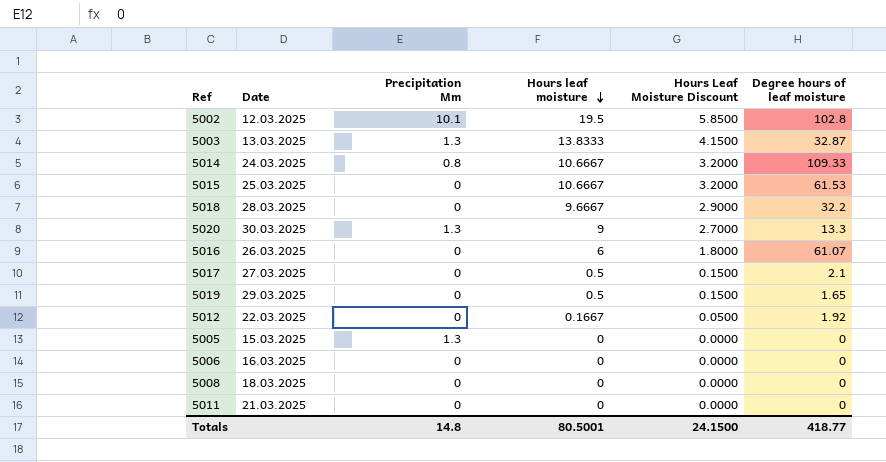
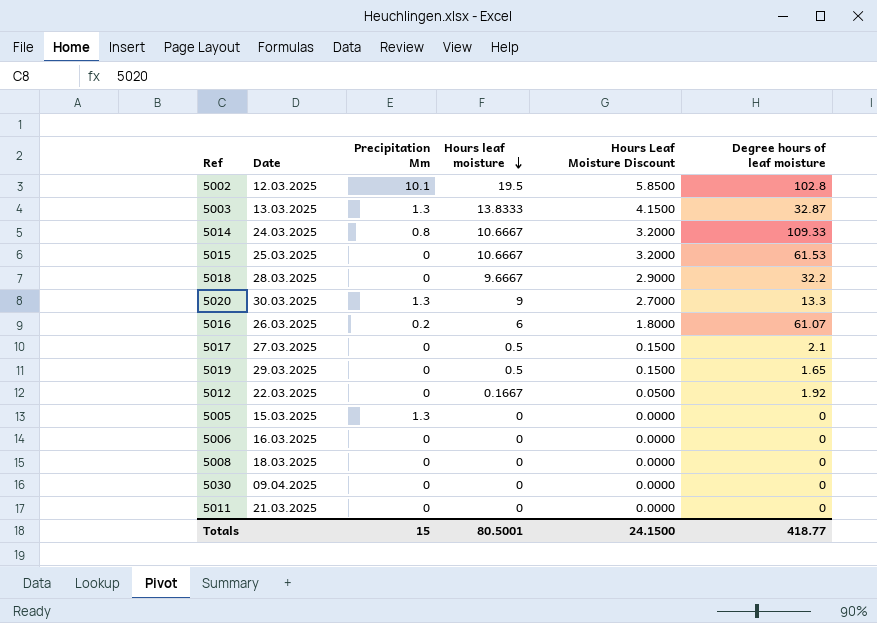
5016 | Precipitation Mm: 0 -> 0.2
row 5030: none -> 09.04.2025 | 0 | 0 | 0.0000 | 0
Totals | Precipitation Mm: 14.8 -> 15

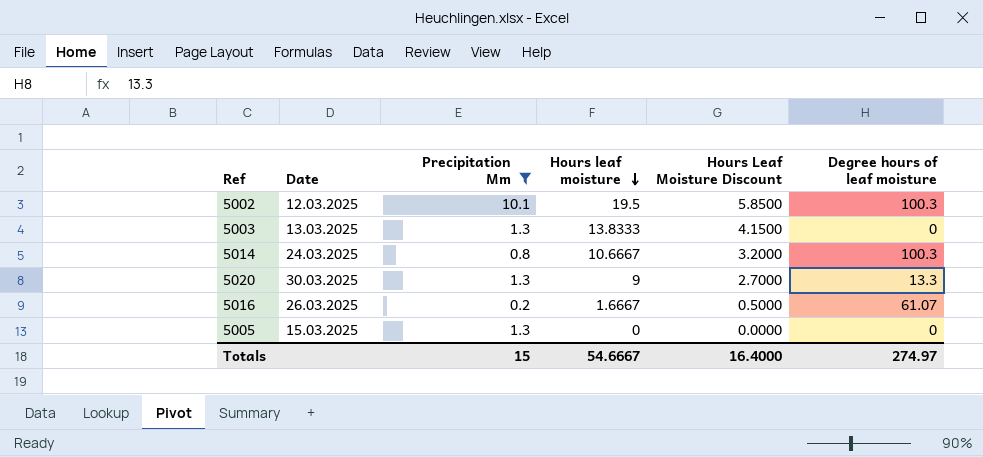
filter: none -> Precipitation Mm != 0
5002 | Degree hours of leaf moisture: 102.8 -> 100.3
5003 | Degree hours of leaf moisture: 32.87 -> 0
5014 | Degree hours of leaf moisture: 109.33 -> 100.3
5016 | Hours leaf moisture: 6 -> 1.6667
5016 | Hours Leaf Moisture Discount: 1.8000 -> 0.5000
Totals | Hours leaf moisture: 80.5001 -> 54.6667
Totals | Hours Leaf Moisture Discount: 24.1500 -> 16.4000
Totals | Degree hours of leaf moisture: 418.77 -> 274.97

